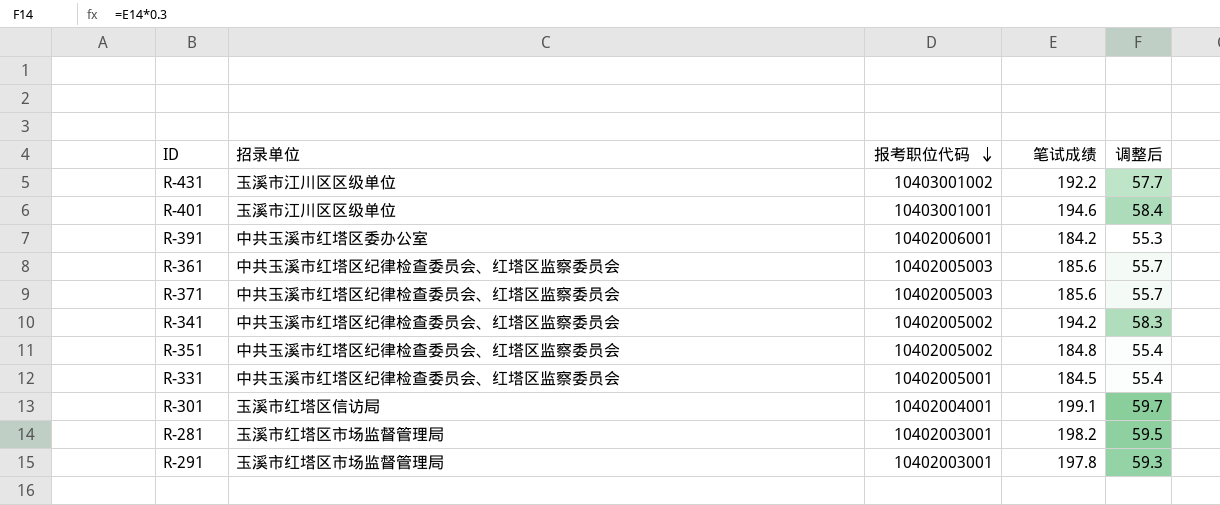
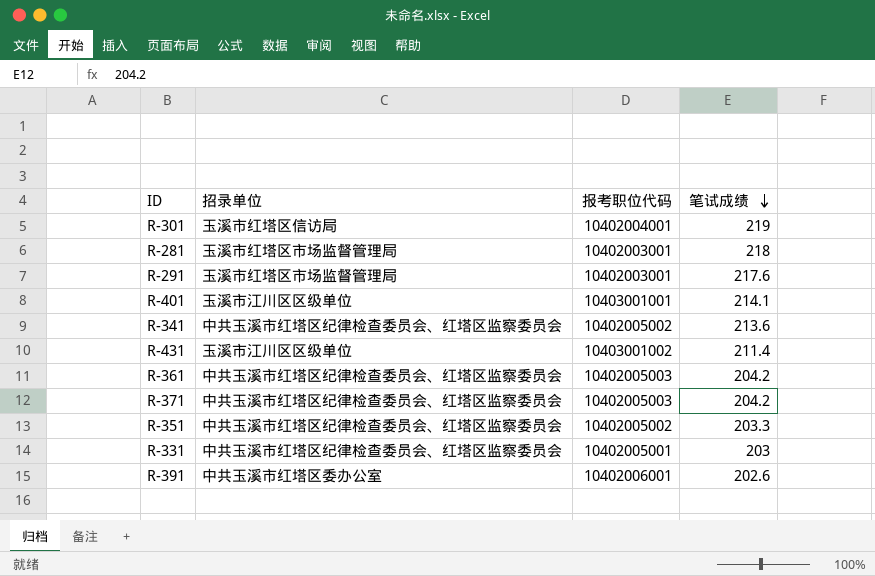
row order: 报考职位代码 descending -> 笔试成绩 descending
column 调整后 | formula: [笔试成绩] * 0.3 -> none
R-301 | 笔试成绩: 199.1 -> 219
R-281 | 笔试成绩: 198.2 -> 218
R-291 | 笔试成绩: 197.8 -> 217.6
R-401 | 笔试成绩: 194.6 -> 214.1
R-341 | 笔试成绩: 194.2 -> 213.6
R-431 | 笔试成绩: 192.2 -> 211.4
R-361 | 笔试成绩: 185.6 -> 204.2
R-371 | 笔试成绩: 185.6 -> 204.2
R-351 | 笔试成绩: 184.8 -> 203.3
R-331 | 笔试成绩: 184.5 -> 203
R-391 | 笔试成绩: 184.2 -> 202.6

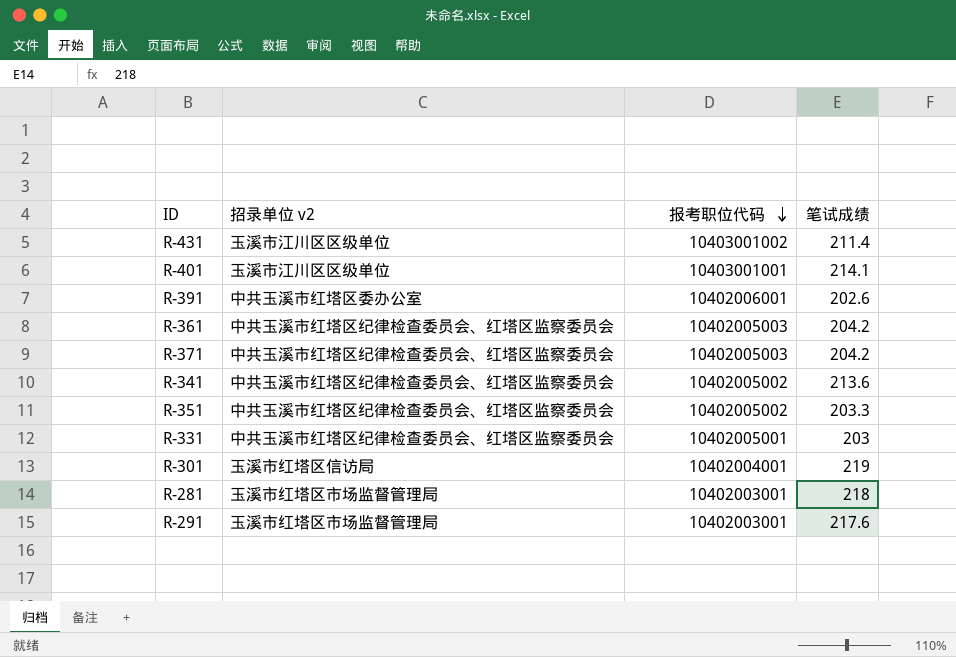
row order: 笔试成绩 descending -> 报考职位代码 descending
column name: 招录单位 -> 招录单位 v2

